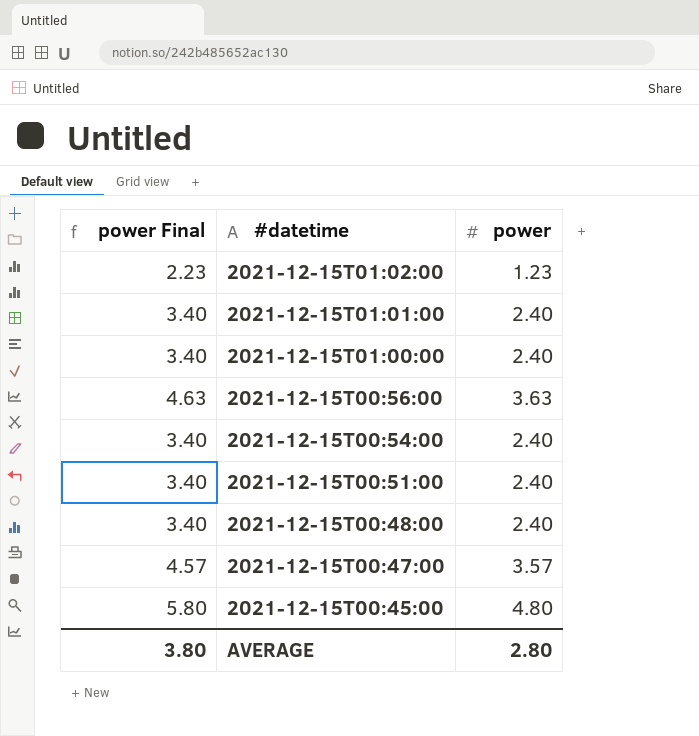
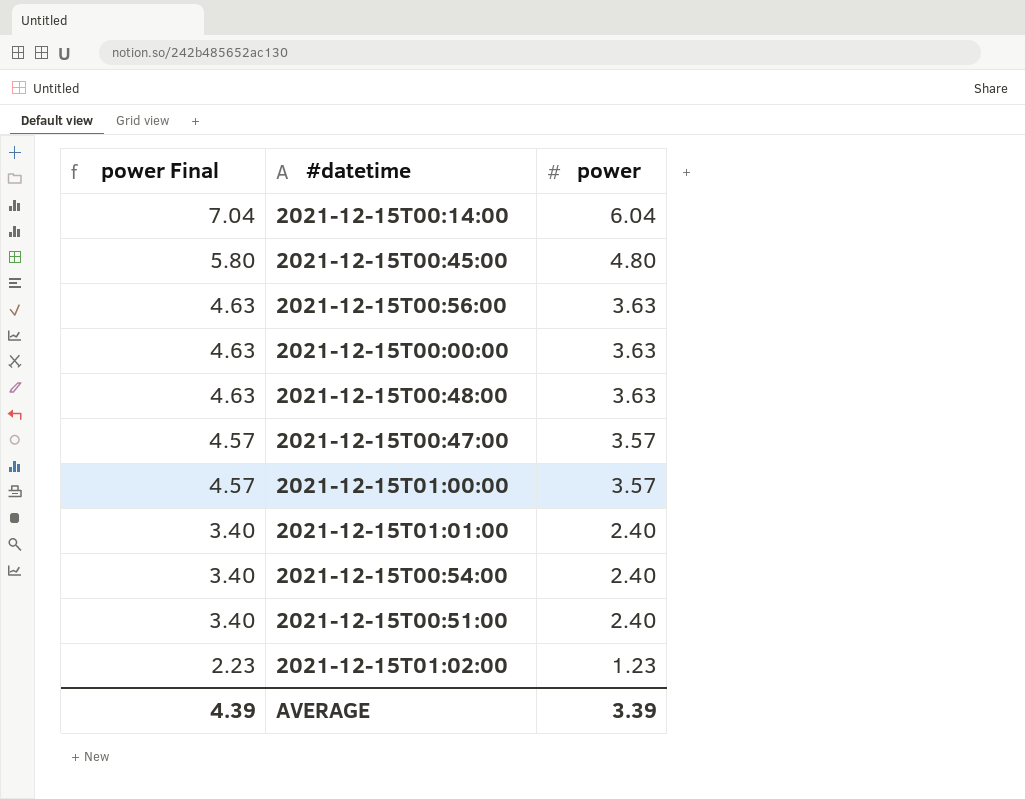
row order: #datetime descending -> power Final descending
row 2021-12-15T00:14:00: none -> 7.04 | 6.04
row 2021-12-15T00:00:00: none -> 4.63 | 3.63
2021-12-15T00:48:00 | power Final: 3.40 -> 4.63
2021-12-15T00:48:00 | power: 2.40 -> 3.63
2021-12-15T01:00:00 | power Final: 3.40 -> 4.57
2021-12-15T01:00:00 | power: 2.40 -> 3.57
AVERAGE | power Final: 3.80 -> 4.39
AVERAGE | power: 2.80 -> 3.39

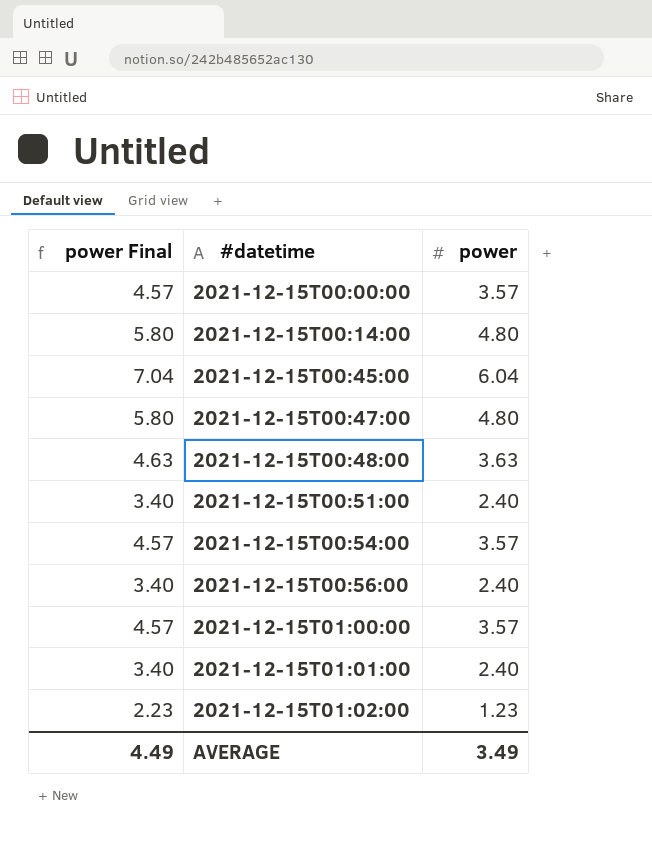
row order: power Final descending -> #datetime ascending
2021-12-15T00:00:00 | power Final: 4.63 -> 4.57
2021-12-15T00:00:00 | power: 3.63 -> 3.57
2021-12-15T00:14:00 | power Final: 7.04 -> 5.80
2021-12-15T00:14:00 | power: 6.04 -> 4.80
2021-12-15T00:45:00 | power Final: 5.80 -> 7.04
2021-12-15T00:45:00 | power: 4.80 -> 6.04
2021-12-15T00:47:00 | power Final: 4.57 -> 5.80
2021-12-15T00:47:00 | power: 3.57 -> 4.80
2021-12-15T00:54:00 | power Final: 3.40 -> 4.57
2021-12-15T00:54:00 | power: 2.40 -> 3.57
2021-12-15T00:56:00 | power Final: 4.63 -> 3.40
2021-12-15T00:56:00 | power: 3.63 -> 2.40
AVERAGE | power Final: 4.39 -> 4.49
AVERAGE | power: 3.39 -> 3.49

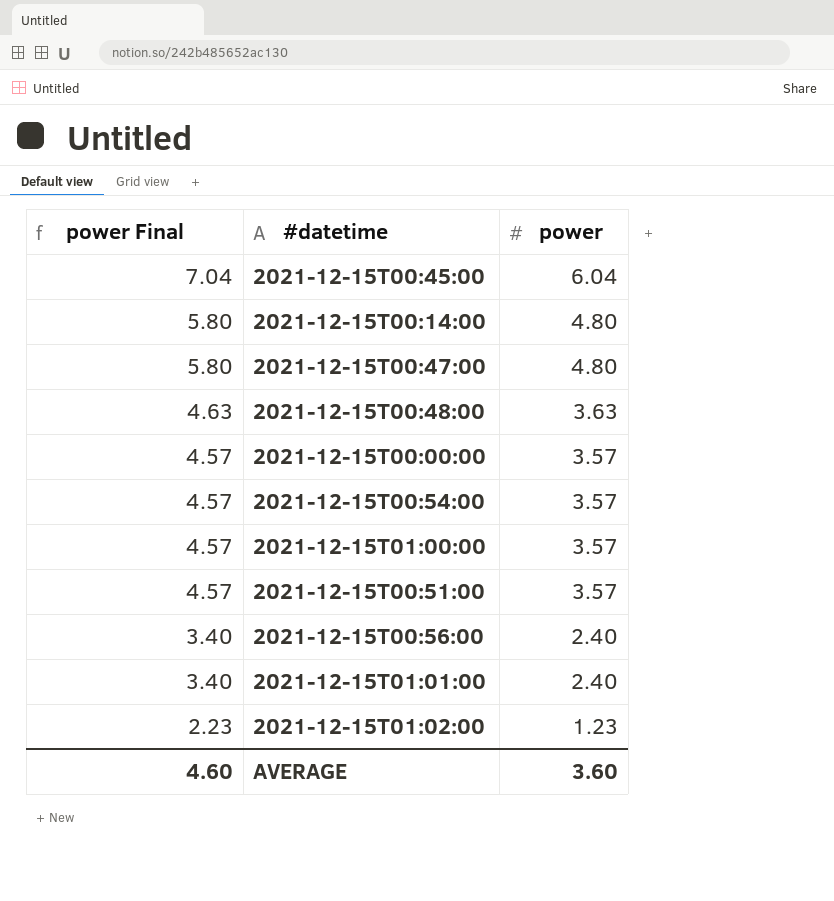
row order: #datetime ascending -> power Final descending
2021-12-15T00:51:00 | power Final: 3.40 -> 4.57
2021-12-15T00:51:00 | power: 2.40 -> 3.57
AVERAGE | power Final: 4.49 -> 4.60
AVERAGE | power: 3.49 -> 3.60

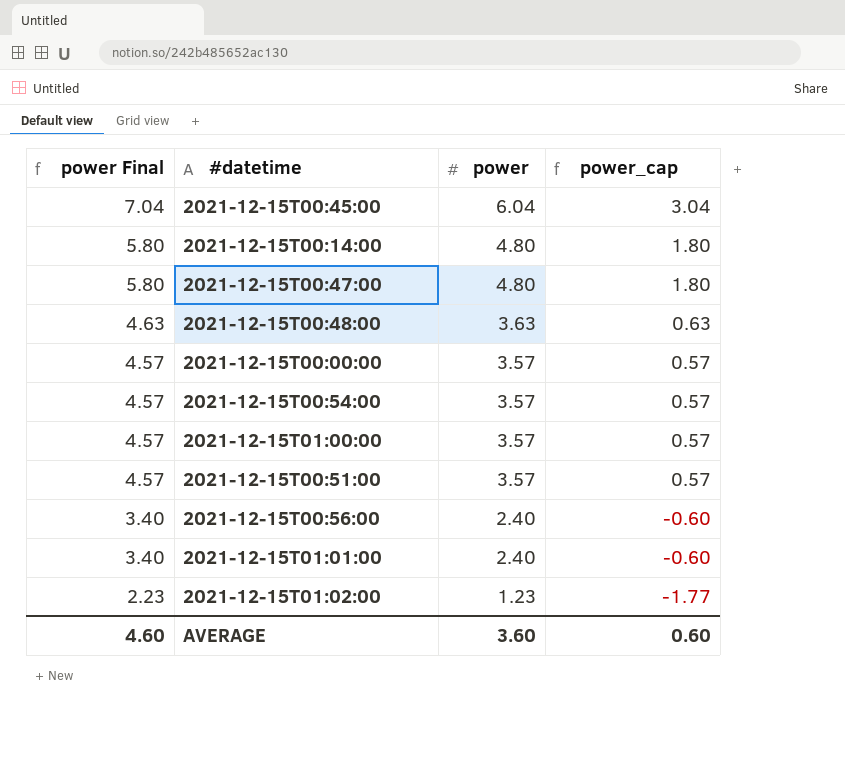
column power_cap | formula: none -> [power] - 3

